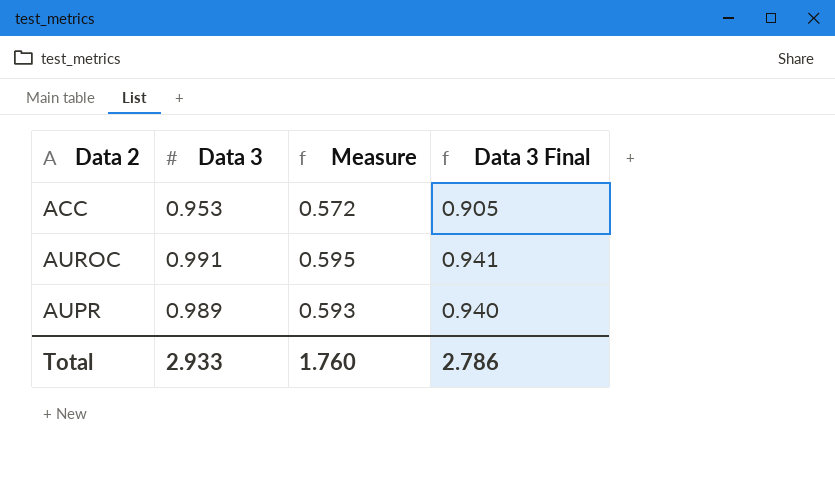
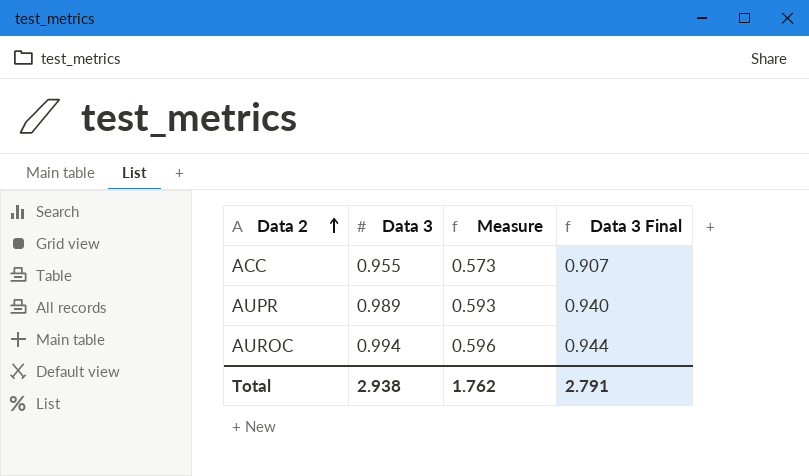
row order: none -> Data 2 ascending
ACC | Data 3: 0.953 -> 0.955
ACC | Measure: 0.572 -> 0.573
ACC | Data 3 Final: 0.905 -> 0.907
AUROC | Data 3: 0.991 -> 0.994
AUROC | Measure: 0.595 -> 0.596
AUROC | Data 3 Final: 0.941 -> 0.944
Total | Data 3: 2.933 -> 2.938
Total | Measure: 1.760 -> 1.762
Total | Data 3 Final: 2.786 -> 2.791

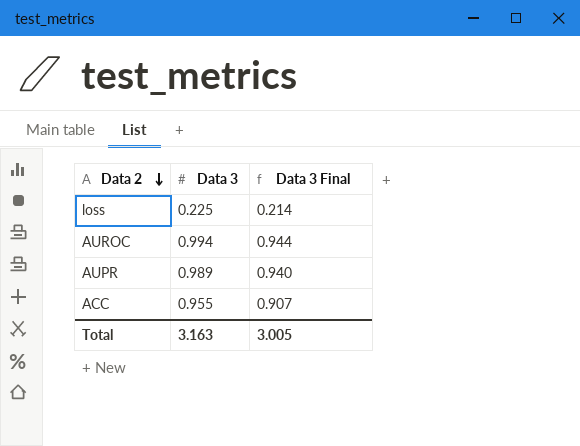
row order: Data 2 ascending -> Data 2 descending
column Measure | formula: [Data 3] * 0.6 -> none
row loss: none -> 0.225 | 0.214
Total | Data 3: 2.938 -> 3.163
Total | Data 3 Final: 2.791 -> 3.005

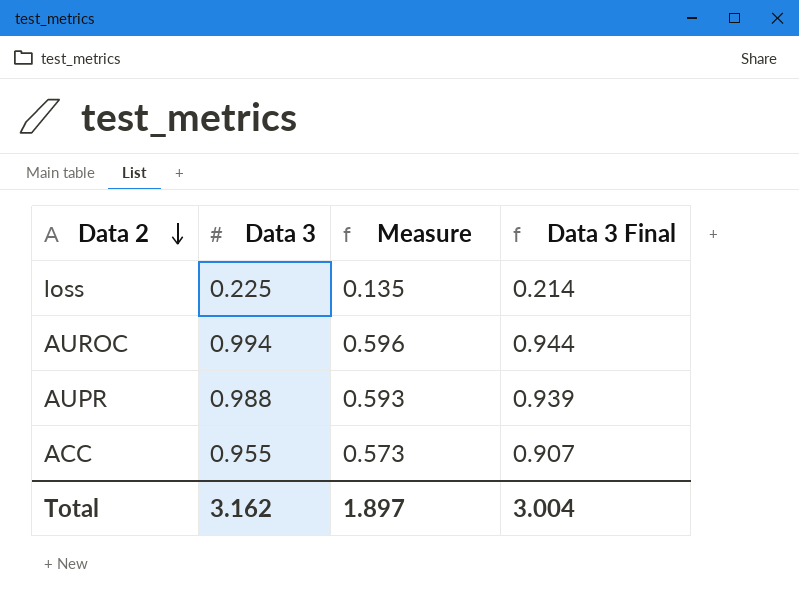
column Measure | formula: none -> [Data 3] * 0.6
AUPR | Data 3: 0.989 -> 0.988
AUPR | Data 3 Final: 0.940 -> 0.939
Total | Data 3: 3.163 -> 3.162
Total | Data 3 Final: 3.005 -> 3.004

